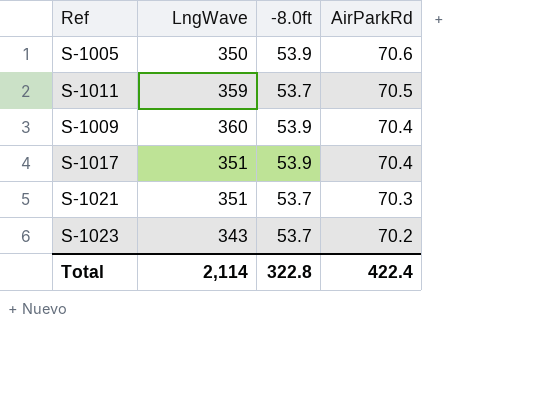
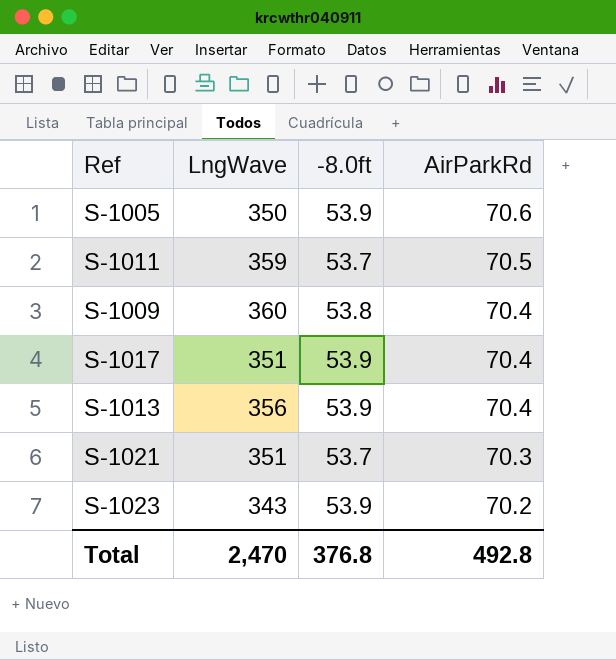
S-1009 | -8.0ft: 53.9 -> 53.8
row S-1013: none -> 356 | 53.9 | 70.4
S-1023 | -8.0ft: 53.7 -> 53.9
Total | LngWave: 2,114 -> 2,470
Total | -8.0ft: 322.8 -> 376.8
Total | AirParkRd: 422.4 -> 492.8

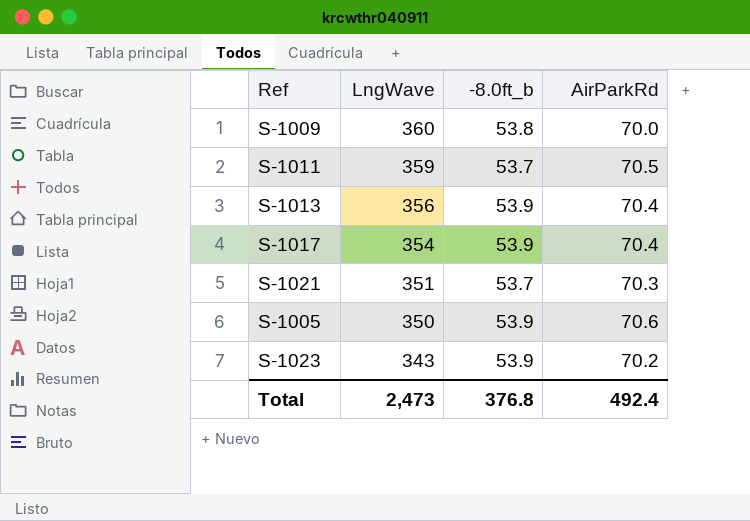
row order: AirParkRd descending -> LngWave descending
column name: -8.0ft -> -8.0ft_b
S-1009 | AirParkRd: 70.4 -> 70.0
S-1017 | LngWave: 351 -> 354
Total | LngWave: 2,470 -> 2,473
Total | AirParkRd: 492.8 -> 492.4

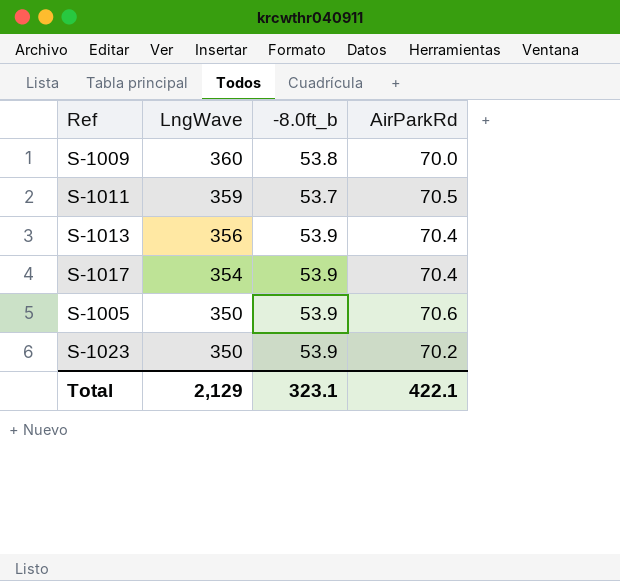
row S-1021: 351 | 53.7 | 70.3 -> none
S-1023 | LngWave: 343 -> 350
Total | LngWave: 2,473 -> 2,129
Total | -8.0ft_b: 376.8 -> 323.1
Total | AirParkRd: 492.4 -> 422.1

